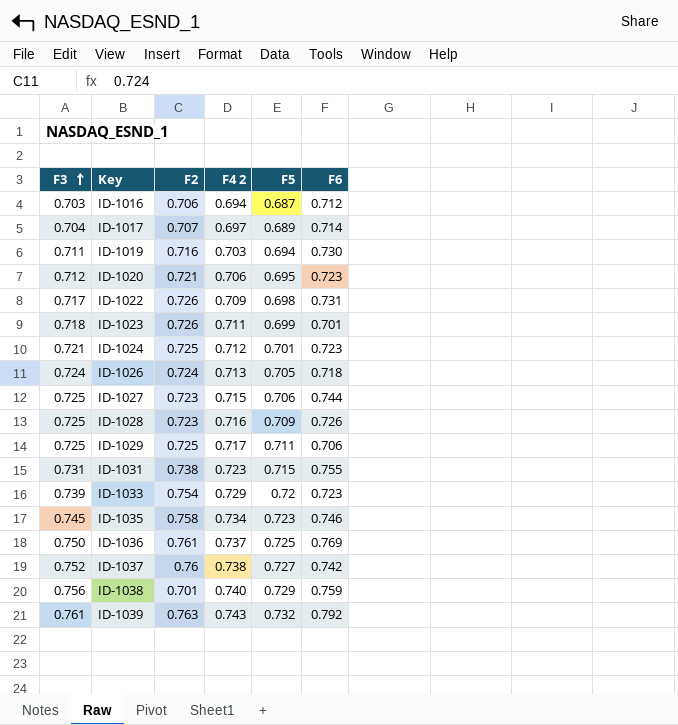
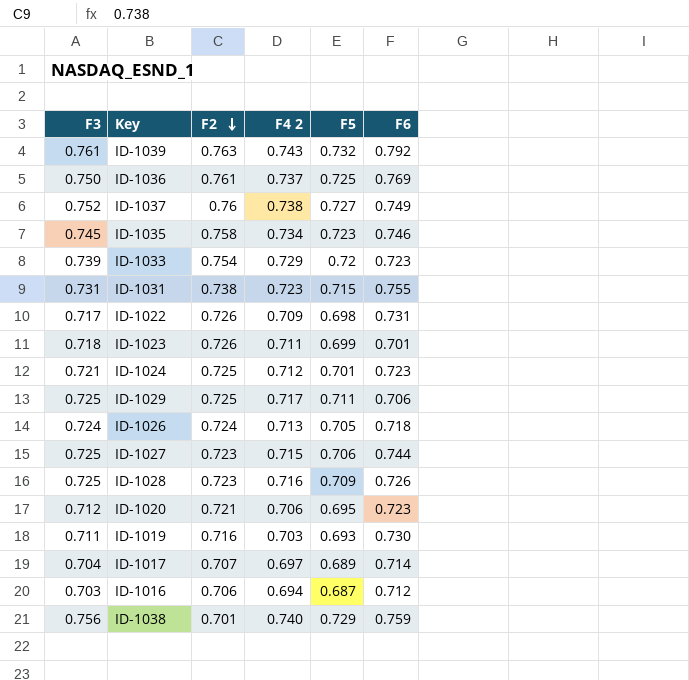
row order: F3 ascending -> F2 descending
ID-1037 | F6: 0.742 -> 0.749
ID-1019 | F5: 0.694 -> 0.693

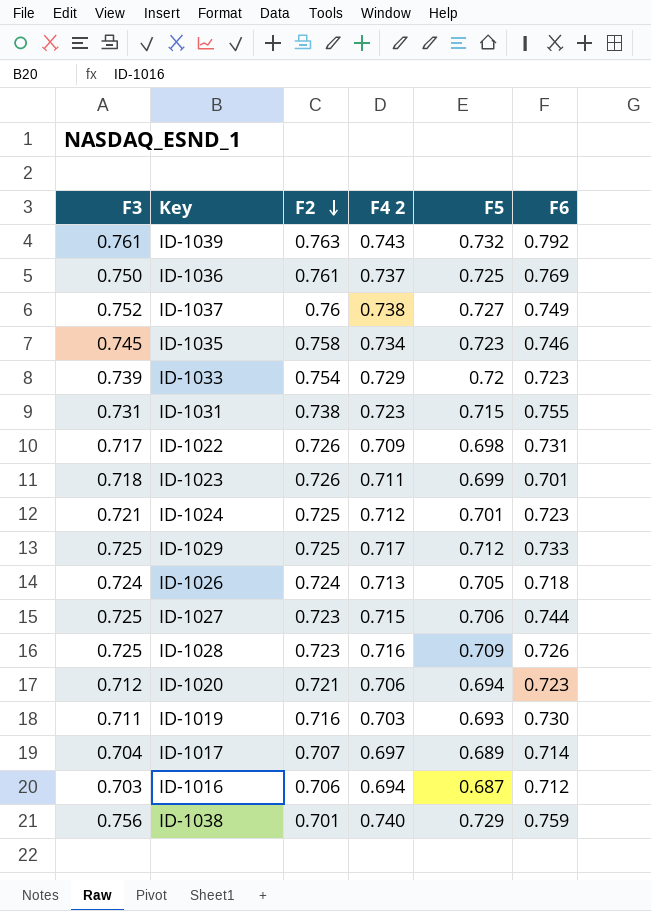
ID-1029 | F5: 0.711 -> 0.712
ID-1029 | F6: 0.706 -> 0.733
ID-1020 | F5: 0.695 -> 0.694

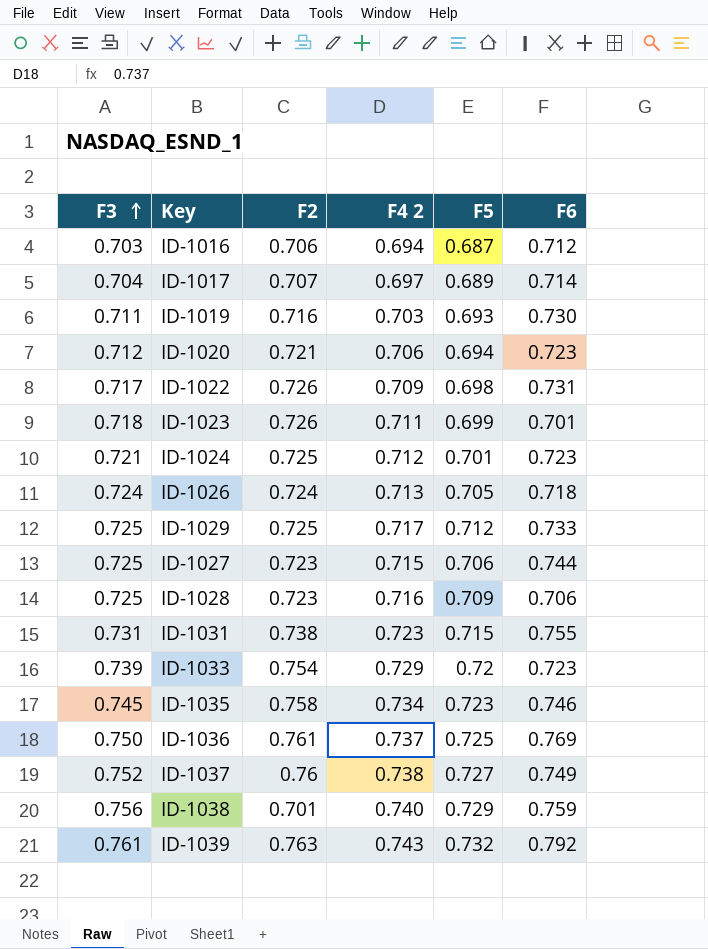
row order: F2 descending -> F3 ascending
ID-1028 | F6: 0.726 -> 0.706

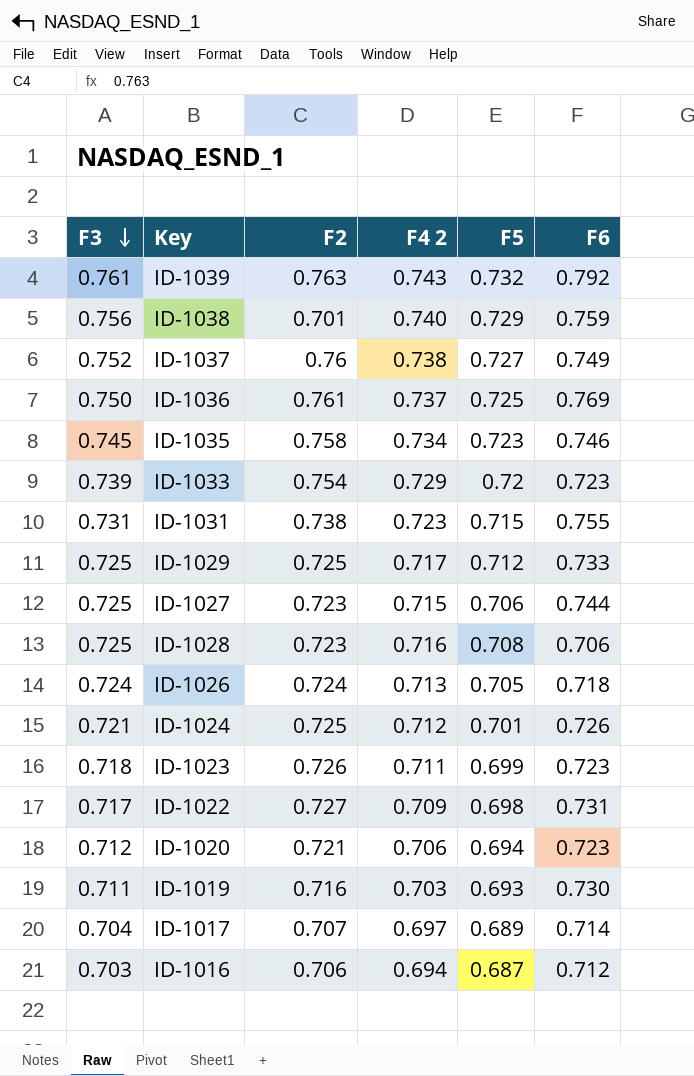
row order: F3 ascending -> F3 descending
ID-1028 | F5: 0.709 -> 0.708
ID-1024 | F6: 0.723 -> 0.726
ID-1023 | F6: 0.701 -> 0.723
ID-1022 | F2: 0.726 -> 0.727

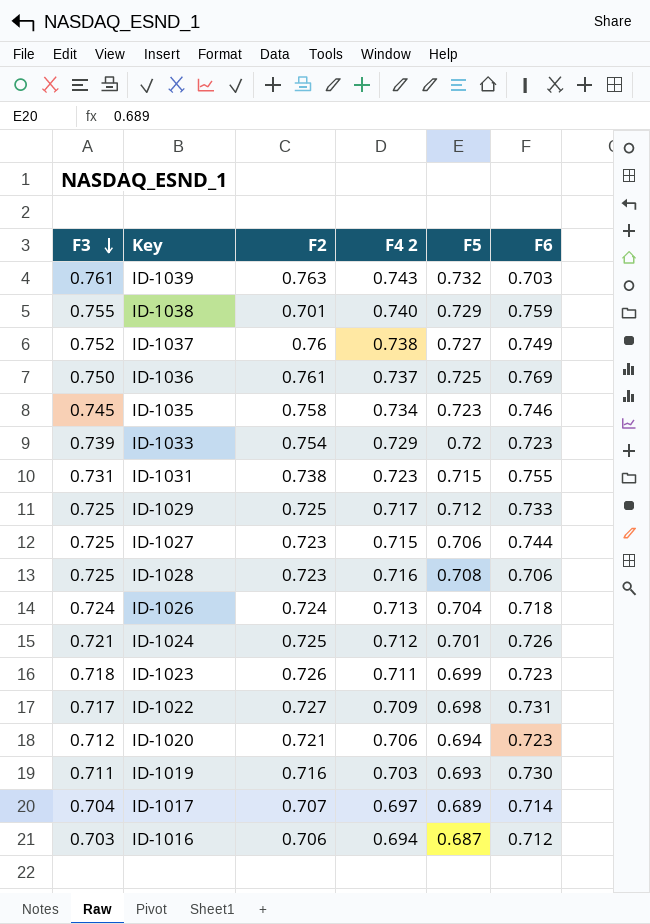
ID-1039 | F6: 0.792 -> 0.703
ID-1038 | F3: 0.756 -> 0.755
ID-1026 | F5: 0.705 -> 0.704

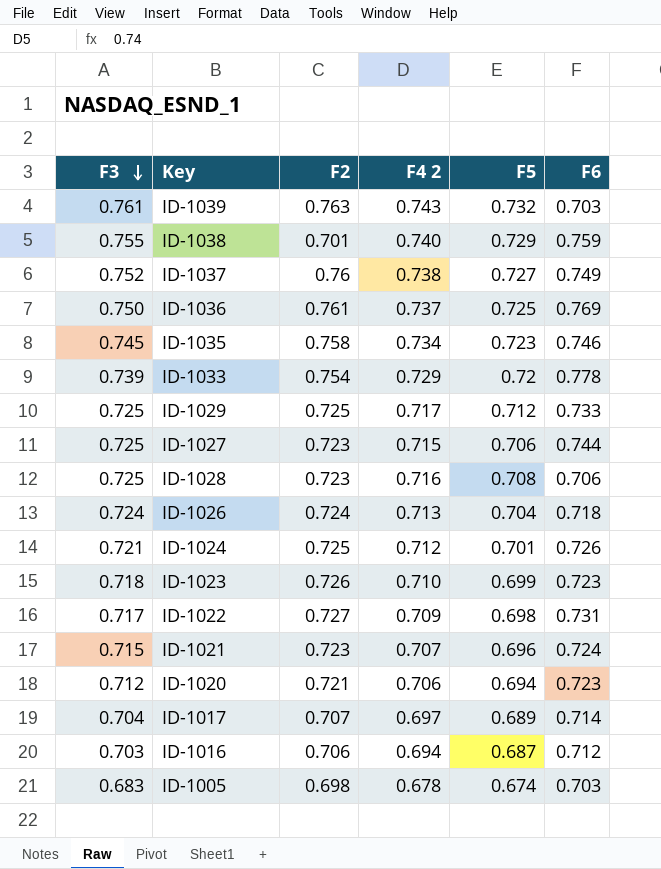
row ID-1031: 0.731 | 0.738 | 0.723 | 0.715 | 0.755 -> none
row ID-1019: 0.711 | 0.716 | 0.703 | 0.693 | 0.730 -> none
ID-1033 | F6: 0.723 -> 0.778
ID-1023 | F4 2: 0.711 -> 0.710
row ID-1021: none -> 0.715 | 0.723 | 0.707 | 0.696 | 0.724
row ID-1005: none -> 0.683 | 0.698 | 0.678 | 0.674 | 0.703

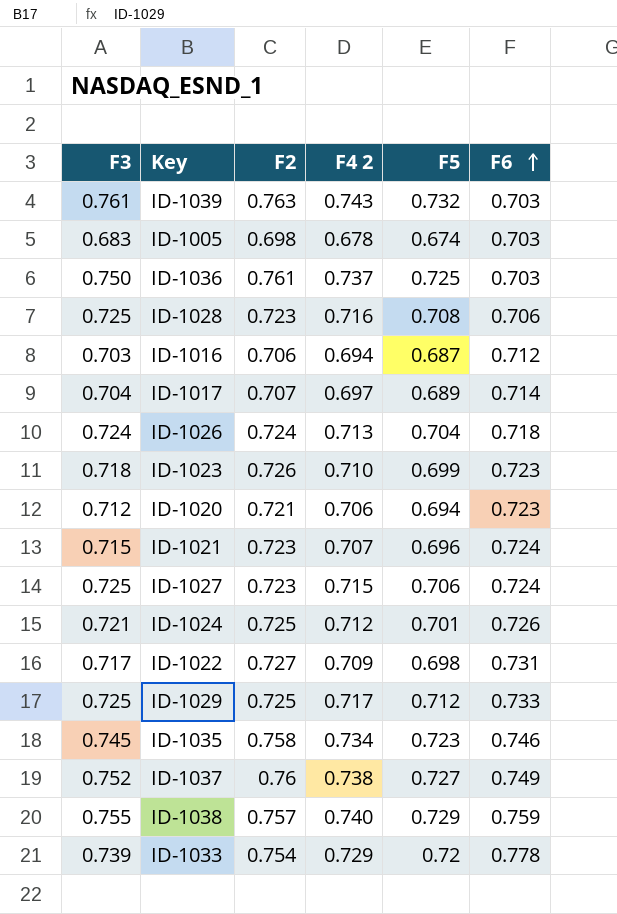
row order: F3 descending -> F6 ascending
ID-1036 | F6: 0.769 -> 0.703
ID-1027 | F6: 0.744 -> 0.724
ID-1038 | F2: 0.701 -> 0.757

